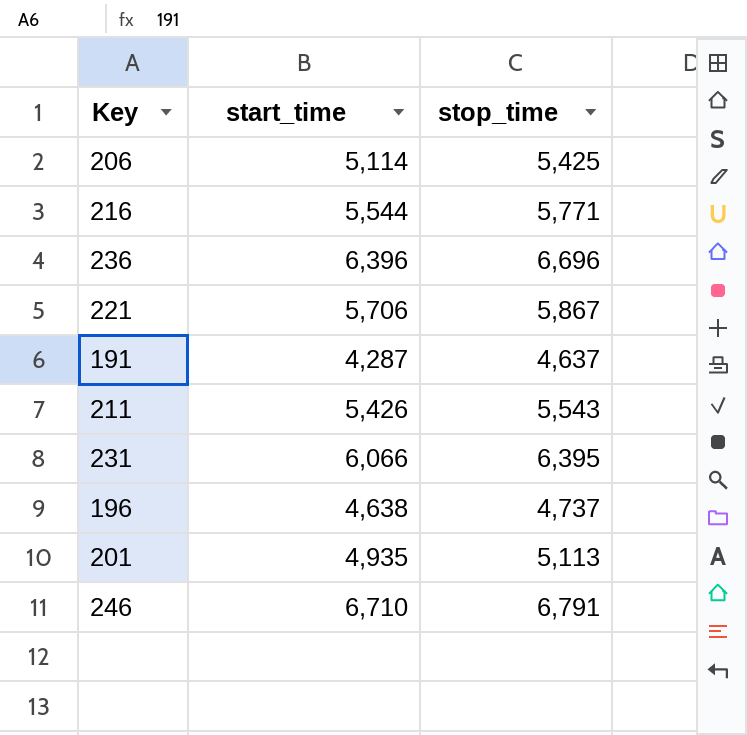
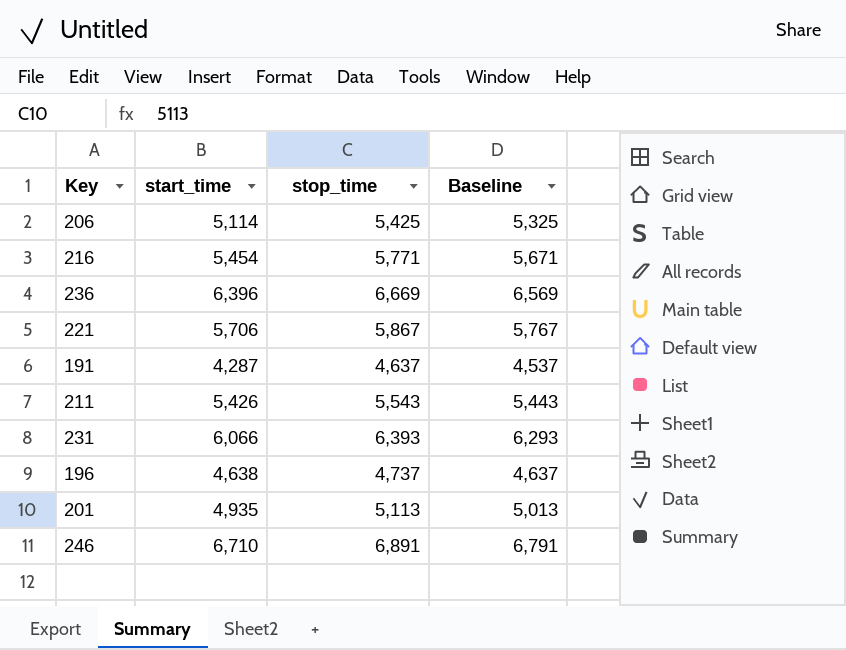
column Baseline | formula: none -> [stop_time] - 100
216 | start_time: 5,544 -> 5,454
236 | stop_time: 6,696 -> 6,669
231 | stop_time: 6,395 -> 6,393
246 | stop_time: 6,791 -> 6,891

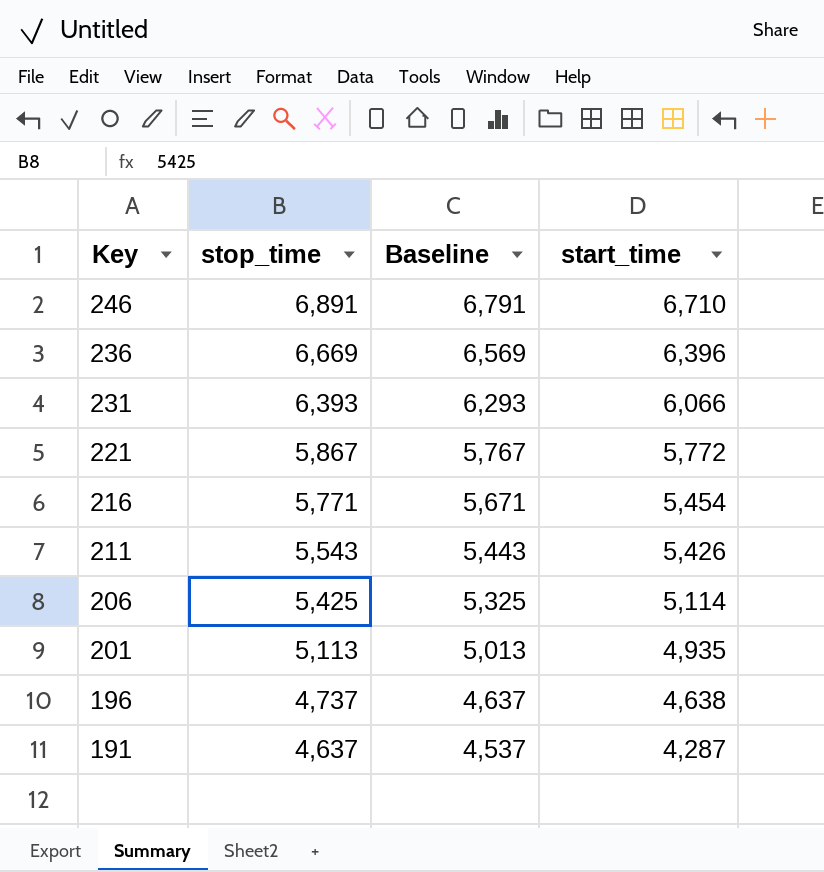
row order: none -> Key descending
column start_time | position: 2 -> 4
221 | start_time: 5,706 -> 5,772

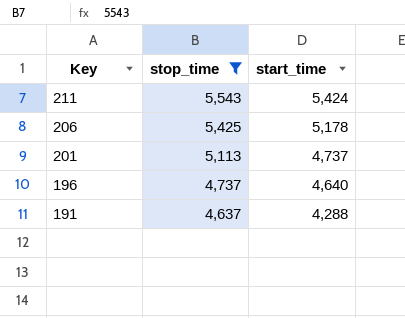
filter: none -> stop_time <= 5,543
column Baseline | formula: [stop_time] - 100 -> none
211 | start_time: 5,426 -> 5,424
206 | start_time: 5,114 -> 5,178
201 | start_time: 4,935 -> 4,737
196 | start_time: 4,638 -> 4,640
191 | start_time: 4,287 -> 4,288

